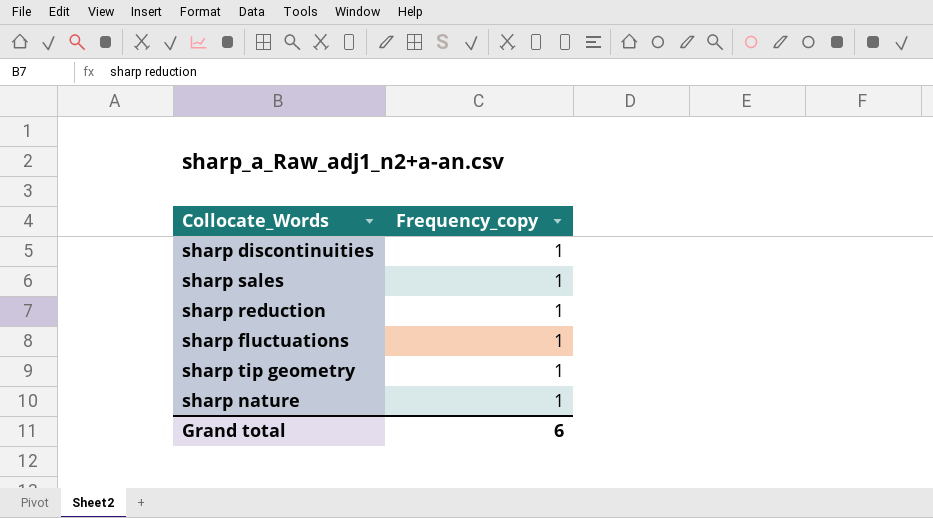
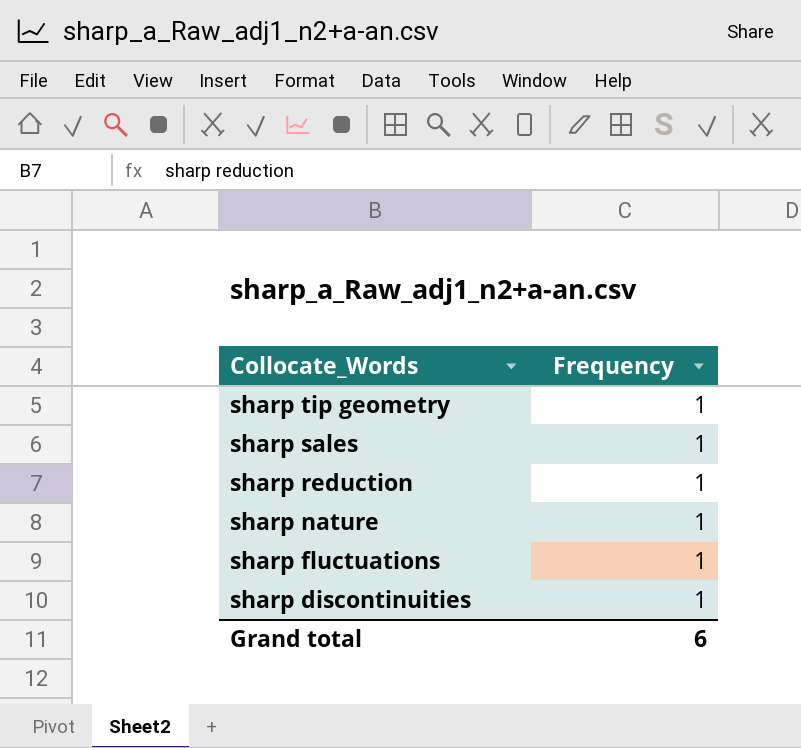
row order: none -> Collocate_Words descending
column name: Frequency_copy -> Frequency

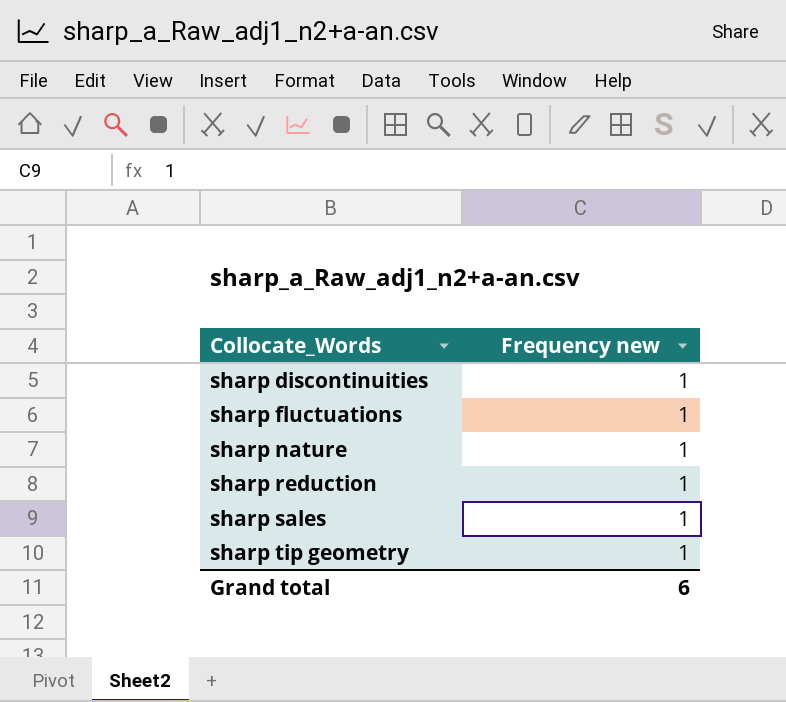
row order: Collocate_Words descending -> Collocate_Words ascending
column name: Frequency -> Frequency new

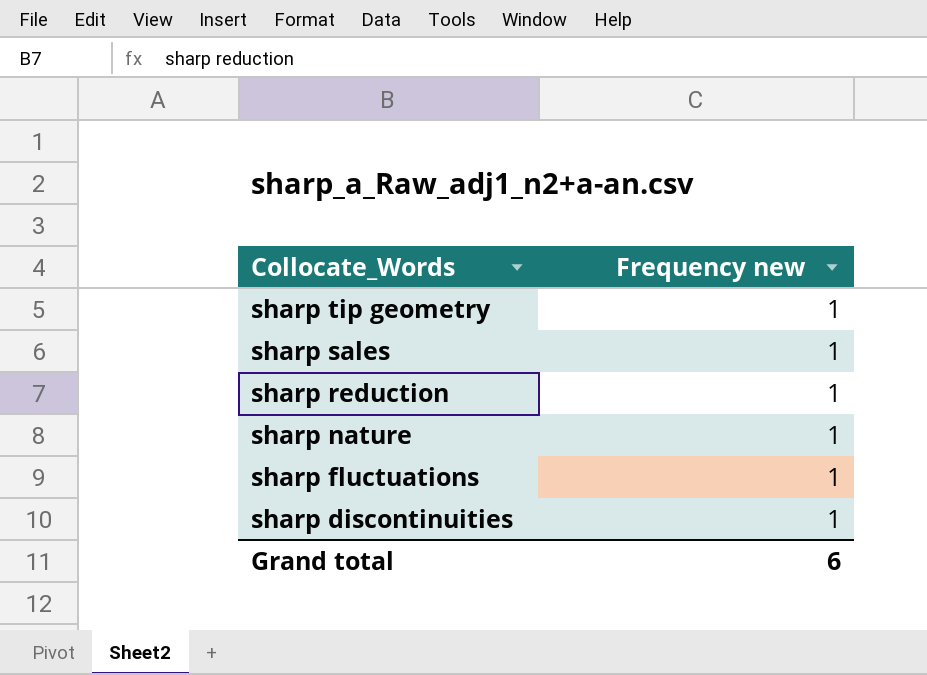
row order: Collocate_Words ascending -> Collocate_Words descending

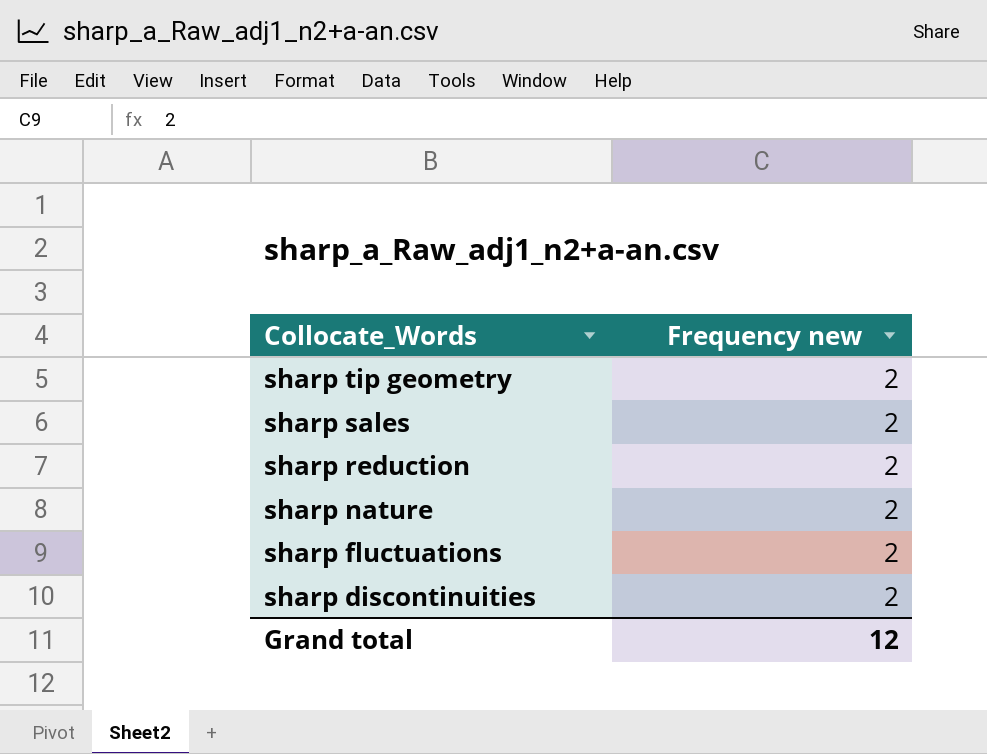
sharp tip geometry | Frequency new: 1 -> 2
sharp sales | Frequency new: 1 -> 2
sharp reduction | Frequency new: 1 -> 2
sharp nature | Frequency new: 1 -> 2
sharp fluctuations | Frequency new: 1 -> 2
sharp discontinuities | Frequency new: 1 -> 2
Grand total | Frequency new: 6 -> 12

